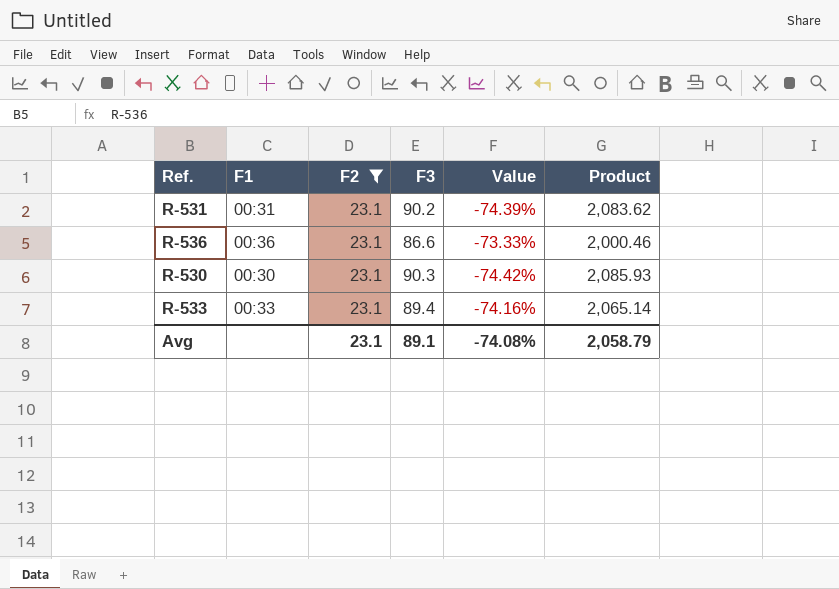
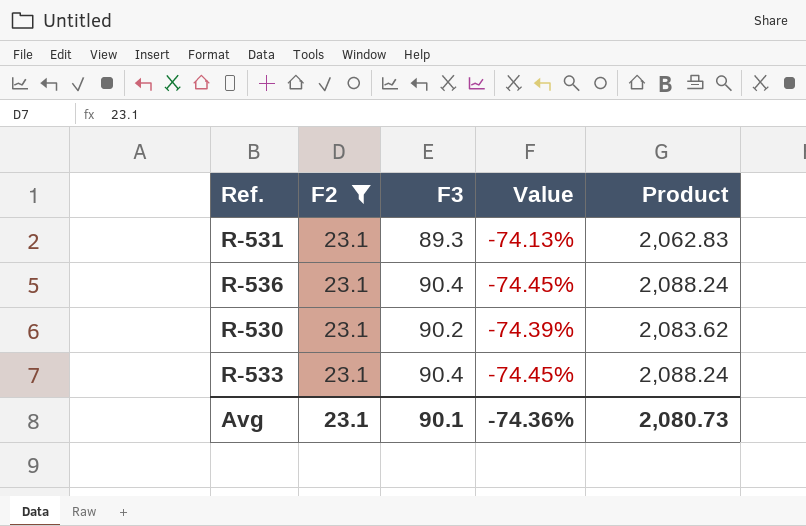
column F1 | position: 2 -> none
R-531 | F3: 90.2 -> 89.3
R-531 | Value: -74.39% -> -74.13%
R-531 | Product: 2,083.62 -> 2,062.83
R-536 | F3: 86.6 -> 90.4
R-536 | Value: -73.33% -> -74.45%
R-536 | Product: 2,000.46 -> 2,088.24
R-530 | F3: 90.3 -> 90.2
R-530 | Value: -74.42% -> -74.39%
R-530 | Product: 2,085.93 -> 2,083.62
R-533 | F3: 89.4 -> 90.4
R-533 | Value: -74.16% -> -74.45%
R-533 | Product: 2,065.14 -> 2,088.24
Avg | F3: 89.1 -> 90.1
Avg | Value: -74.08% -> -74.36%
Avg | Product: 2,058.79 -> 2,080.73

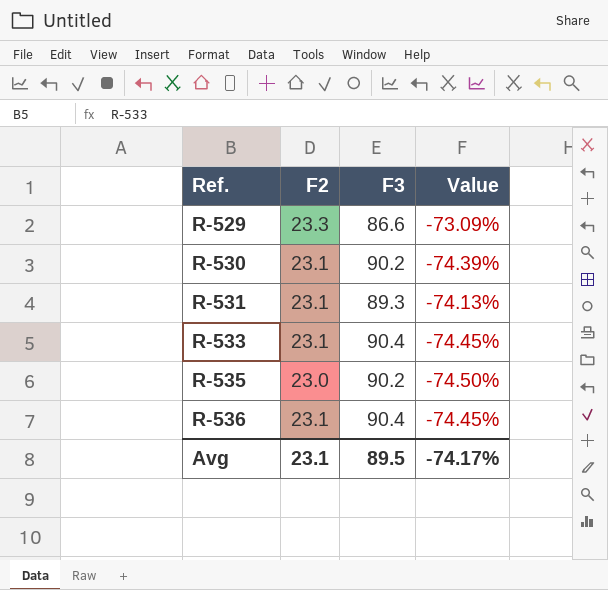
filter: F2 = 23.1 -> none
row order: none -> Ref. ascending
column Product | formula: [F2] * [F3] -> none
Avg | F3: 90.1 -> 89.5
Avg | Value: -74.36% -> -74.17%

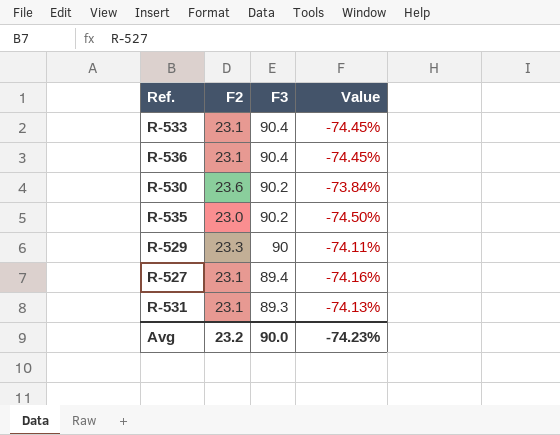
row order: Ref. ascending -> F3 descending
R-530 | F2: 23.1 -> 23.6
R-530 | Value: -74.39% -> -73.84%
R-529 | F3: 86.6 -> 90
R-529 | Value: -73.09% -> -74.11%
row R-527: none -> 23.1 | 89.4 | -74.16%
Avg | F2: 23.1 -> 23.2
Avg | F3: 89.5 -> 90.0
Avg | Value: -74.17% -> -74.23%

